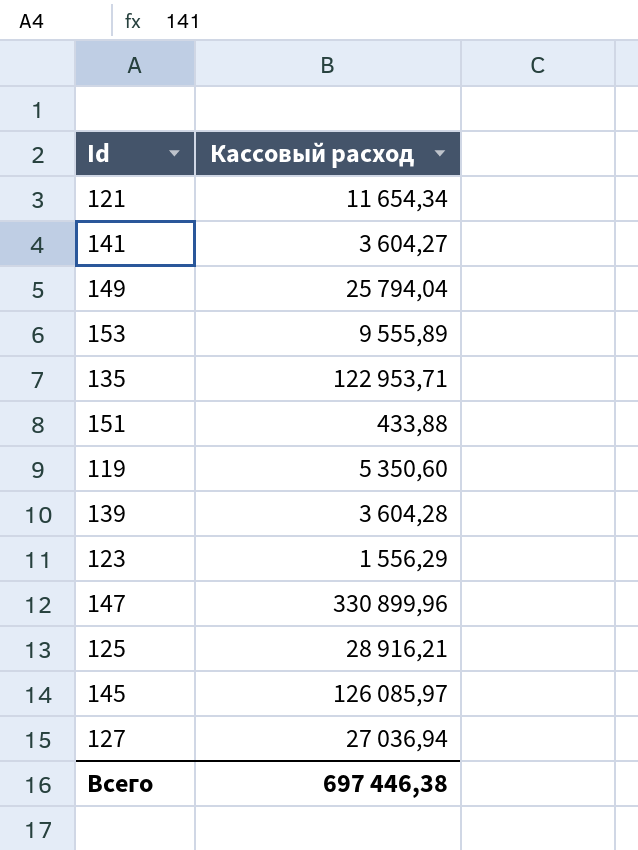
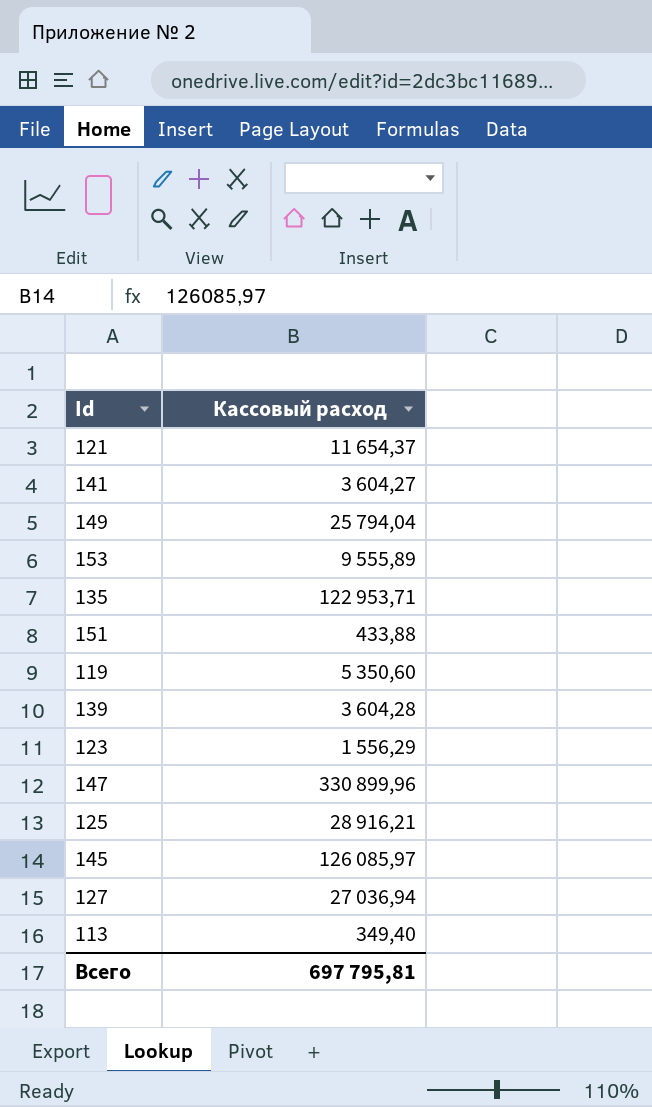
121 | Кассовый расход: 11 654,34 -> 11 654,37
row 113: none -> 349,40
Всего | Кассовый расход: 697 446,38 -> 697 795,81

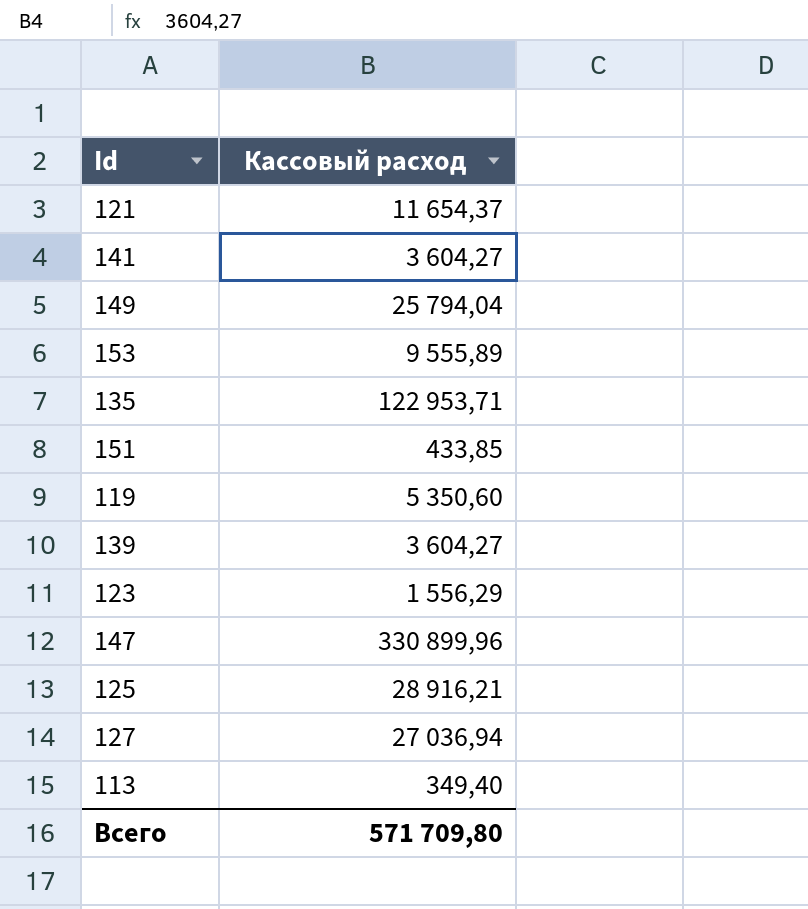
row 145: 126 085,97 -> none
151 | Кассовый расход: 433,88 -> 433,85
139 | Кассовый расход: 3 604,28 -> 3 604,27
Всего | Кассовый расход: 697 795,81 -> 571 709,80

